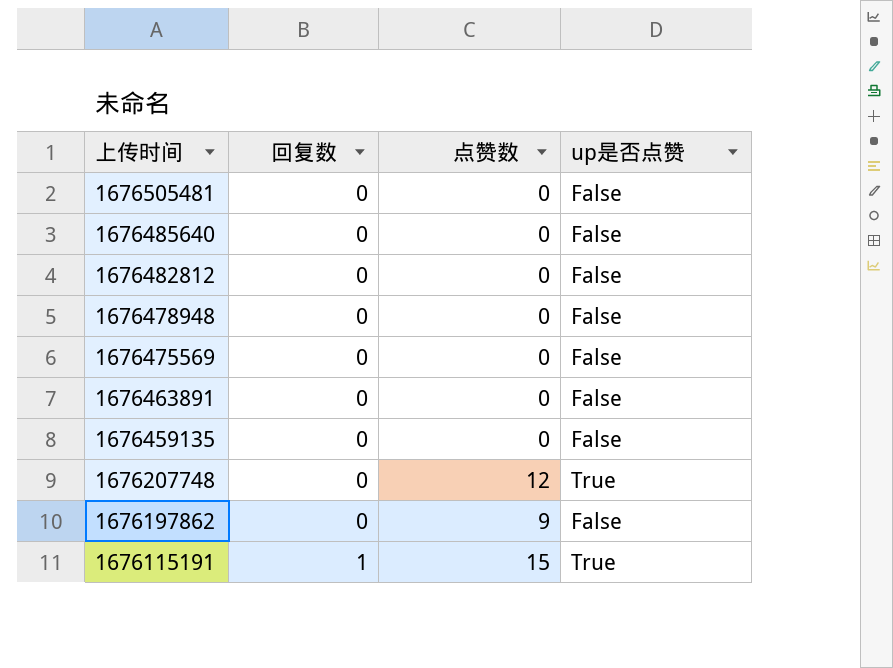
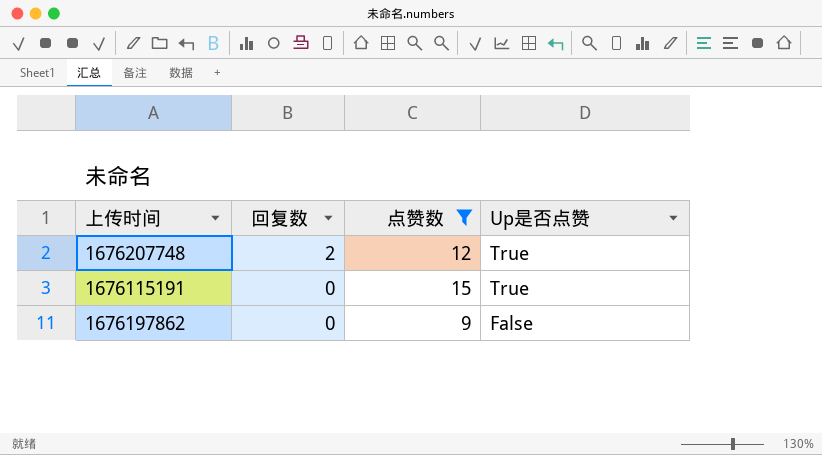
filter: none -> 点赞数 != 0
row order: 上传时间 descending -> 回复数 descending
column name: up是否点赞 -> Up是否点赞
1676207748 | 回复数: 0 -> 2
1676115191 | 回复数: 1 -> 0

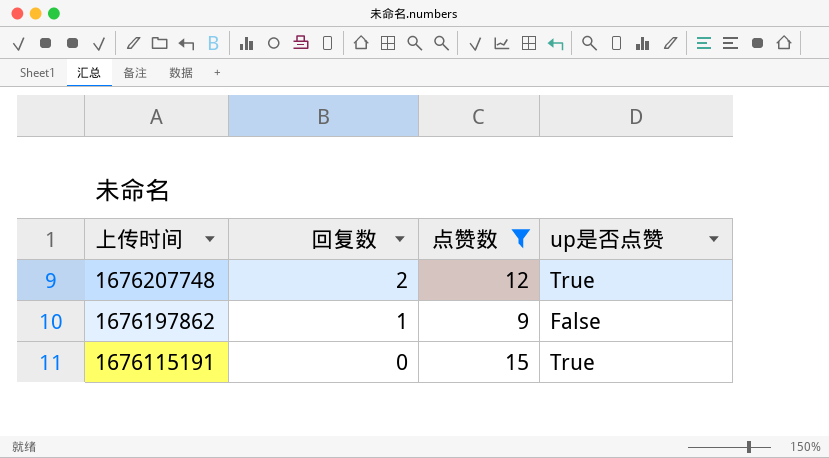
row order: 回复数 descending -> 上传时间 descending
column name: Up是否点赞 -> up是否点赞
1676197862 | 回复数: 0 -> 1

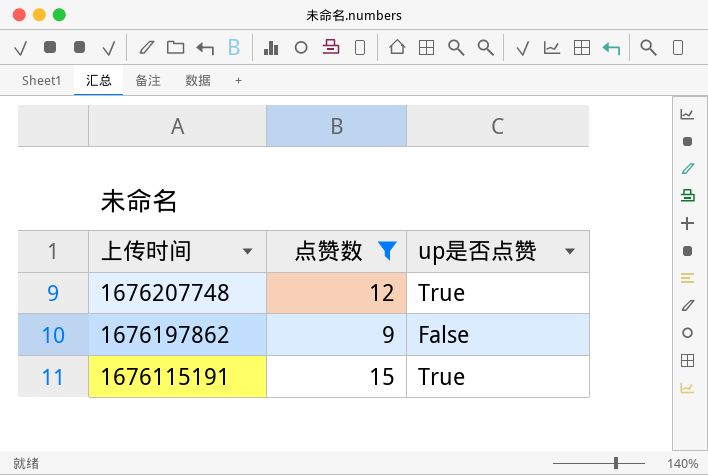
column 回复数 | position: 2 -> none

